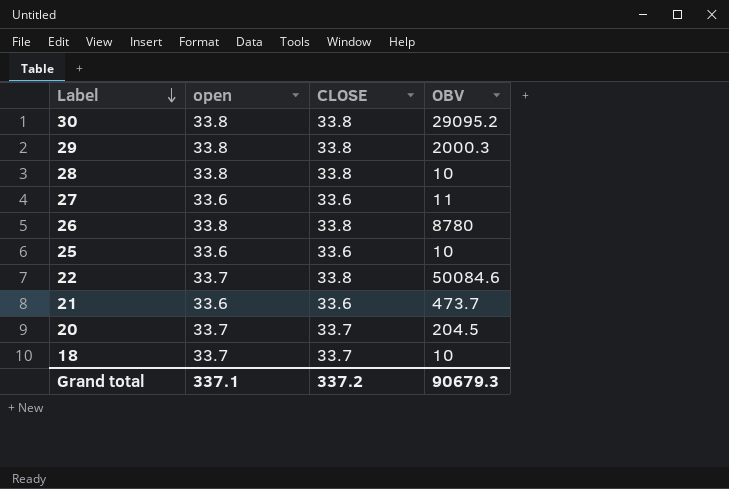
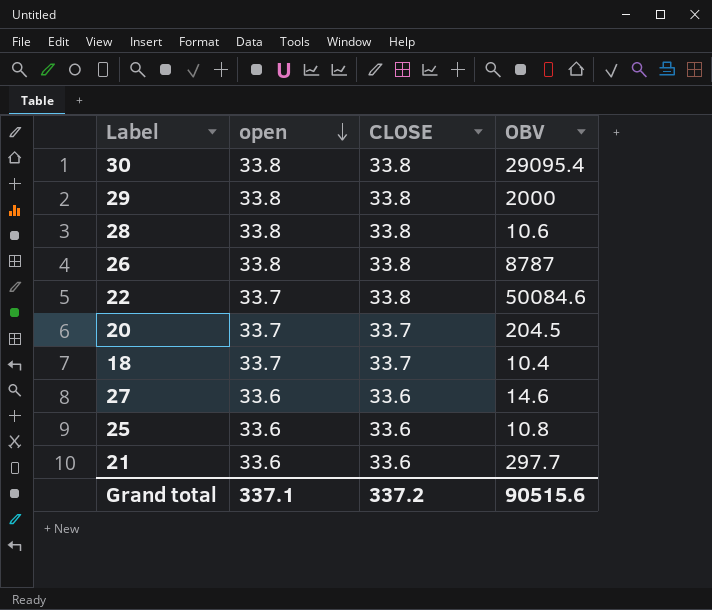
row order: Label descending -> open descending
30 | OBV: 29095.2 -> 29095.4
29 | OBV: 2000.3 -> 2000
28 | OBV: 10 -> 10.6
26 | OBV: 8780 -> 8787
18 | OBV: 10 -> 10.4
27 | OBV: 11 -> 14.6
25 | OBV: 10 -> 10.8
21 | OBV: 473.7 -> 297.7
Grand total | OBV: 90679.3 -> 90515.6

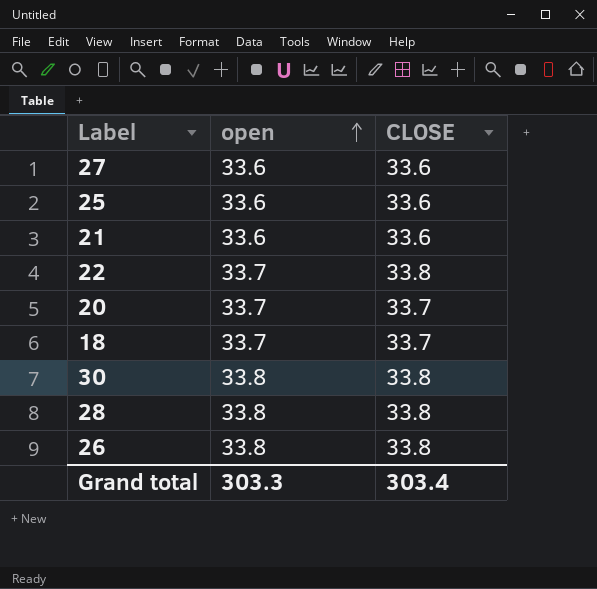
row order: open descending -> open ascending
column OBV | position: 4 -> none
row 29: 33.8 | 33.8 | 2000 -> none
Grand total | open: 337.1 -> 303.3
Grand total | CLOSE: 337.2 -> 303.4

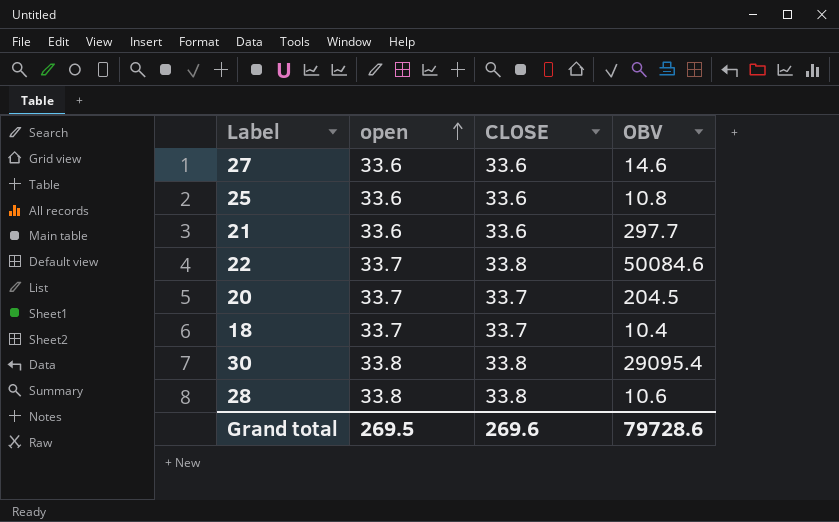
column OBV | position: none -> 4
row 26: 33.8 | 33.8 -> none
Grand total | open: 303.3 -> 269.5
Grand total | CLOSE: 303.4 -> 269.6

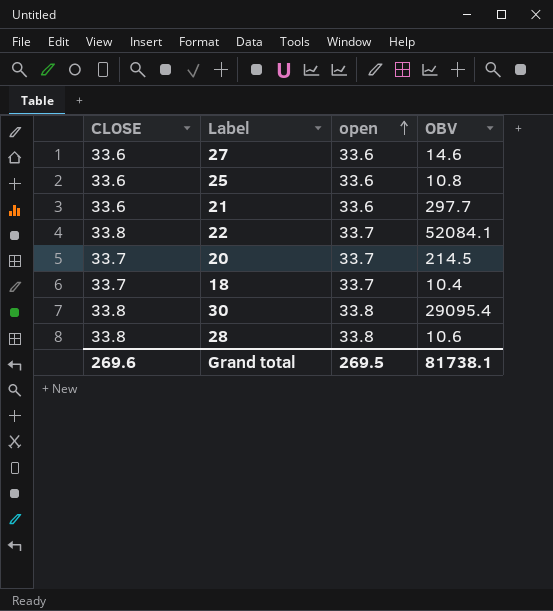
column CLOSE | position: 3 -> 1
22 | OBV: 50084.6 -> 52084.1
20 | OBV: 204.5 -> 214.5
Grand total | OBV: 79728.6 -> 81738.1

